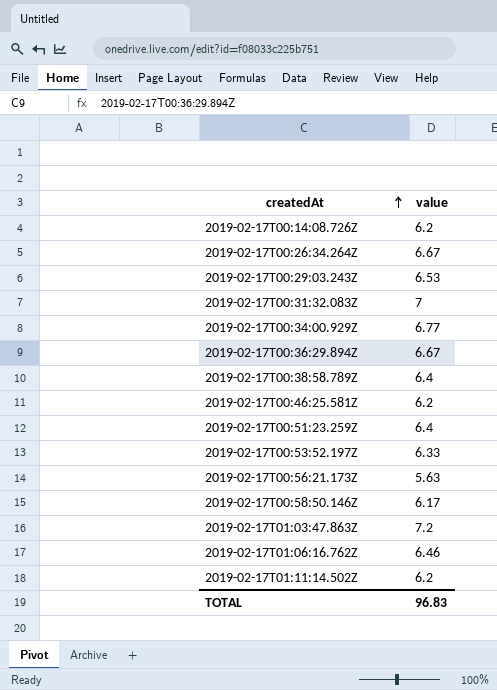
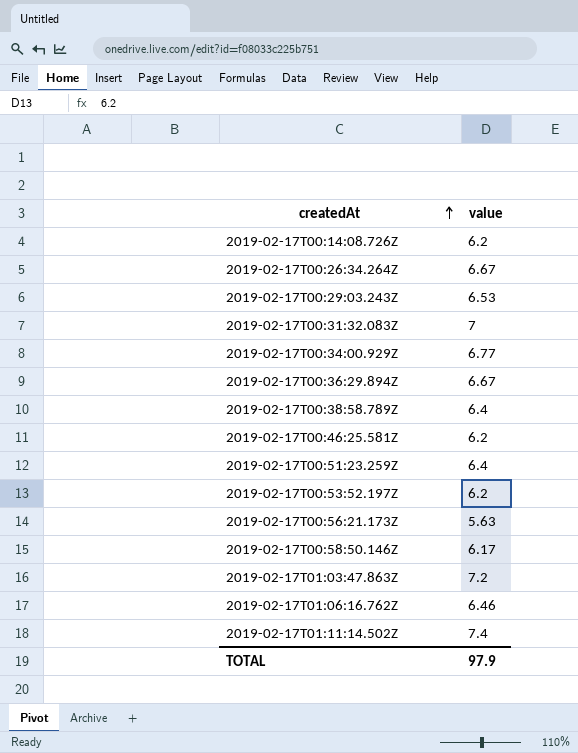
2019-02-17T00:53:52.197Z | value: 6.33 -> 6.2
2019-02-17T01:11:14.502Z | value: 6.2 -> 7.4
TOTAL | value: 96.83 -> 97.9

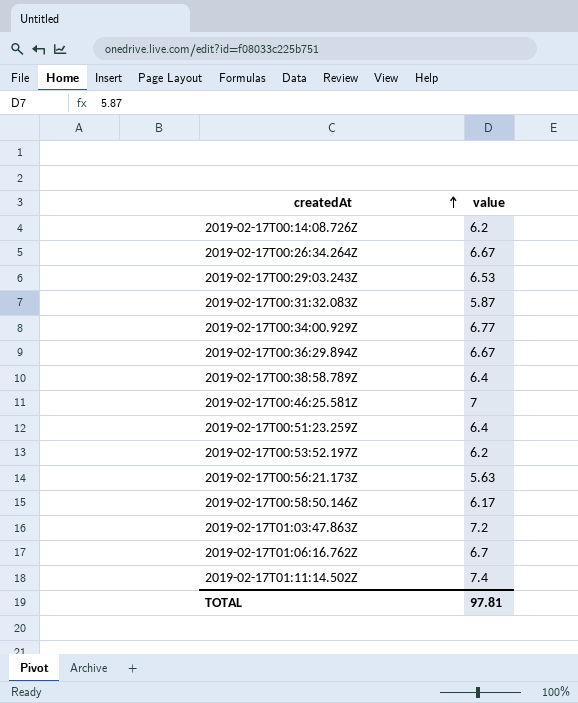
2019-02-17T00:31:32.083Z | value: 7 -> 5.87
2019-02-17T00:46:25.581Z | value: 6.2 -> 7
2019-02-17T01:06:16.762Z | value: 6.46 -> 6.7
TOTAL | value: 97.9 -> 97.81

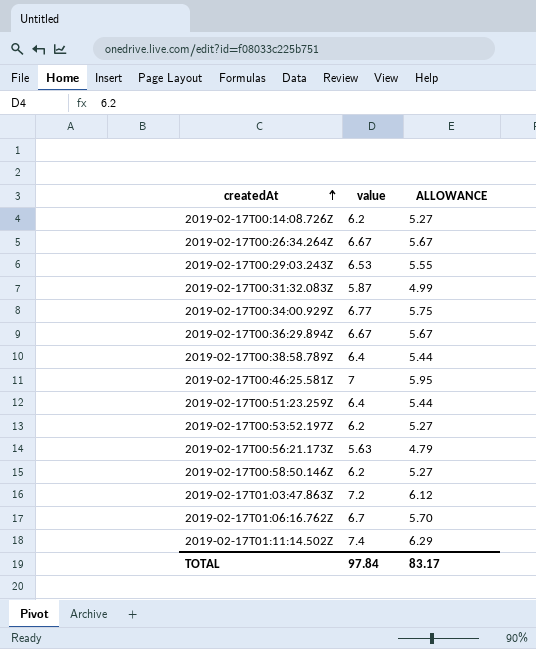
column ALLOWANCE | formula: none -> [value] * 0.85
2019-02-17T00:58:50.146Z | value: 6.17 -> 6.2
TOTAL | value: 97.81 -> 97.84

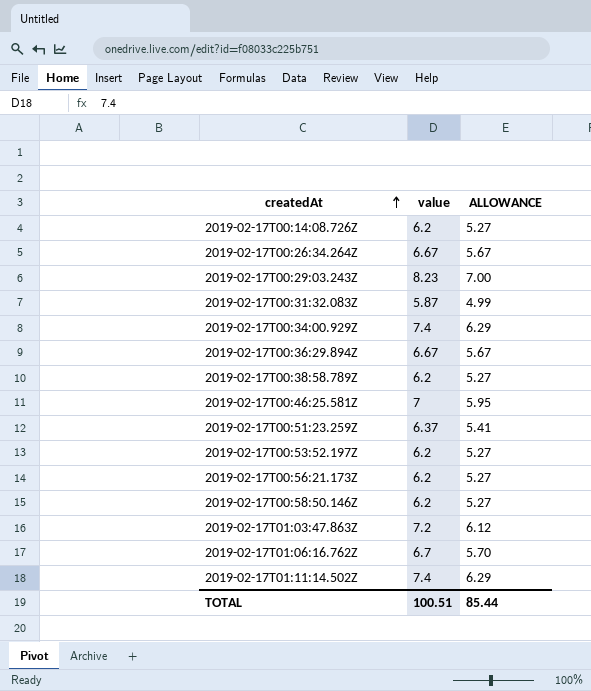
2019-02-17T00:29:03.243Z | value: 6.53 -> 8.23
2019-02-17T00:29:03.243Z | ALLOWANCE: 5.55 -> 7.00
2019-02-17T00:34:00.929Z | value: 6.77 -> 7.4
2019-02-17T00:34:00.929Z | ALLOWANCE: 5.75 -> 6.29
2019-02-17T00:38:58.789Z | value: 6.4 -> 6.2
2019-02-17T00:38:58.789Z | ALLOWANCE: 5.44 -> 5.27
2019-02-17T00:51:23.259Z | value: 6.4 -> 6.37
2019-02-17T00:51:23.259Z | ALLOWANCE: 5.44 -> 5.41
2019-02-17T00:56:21.173Z | value: 5.63 -> 6.2
2019-02-17T00:56:21.173Z | ALLOWANCE: 4.79 -> 5.27
TOTAL | value: 97.84 -> 100.51
TOTAL | ALLOWANCE: 83.17 -> 85.44

